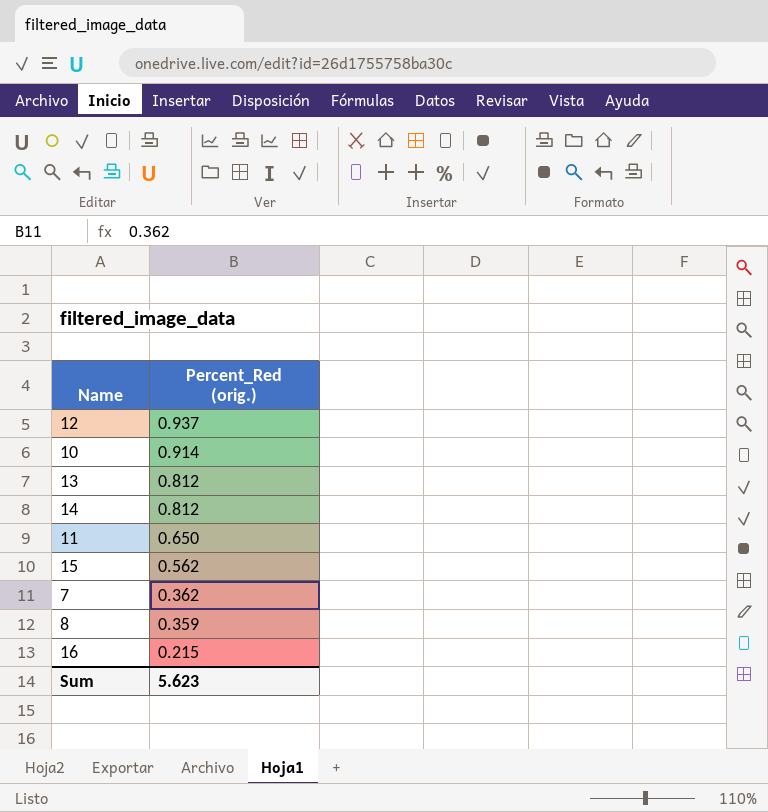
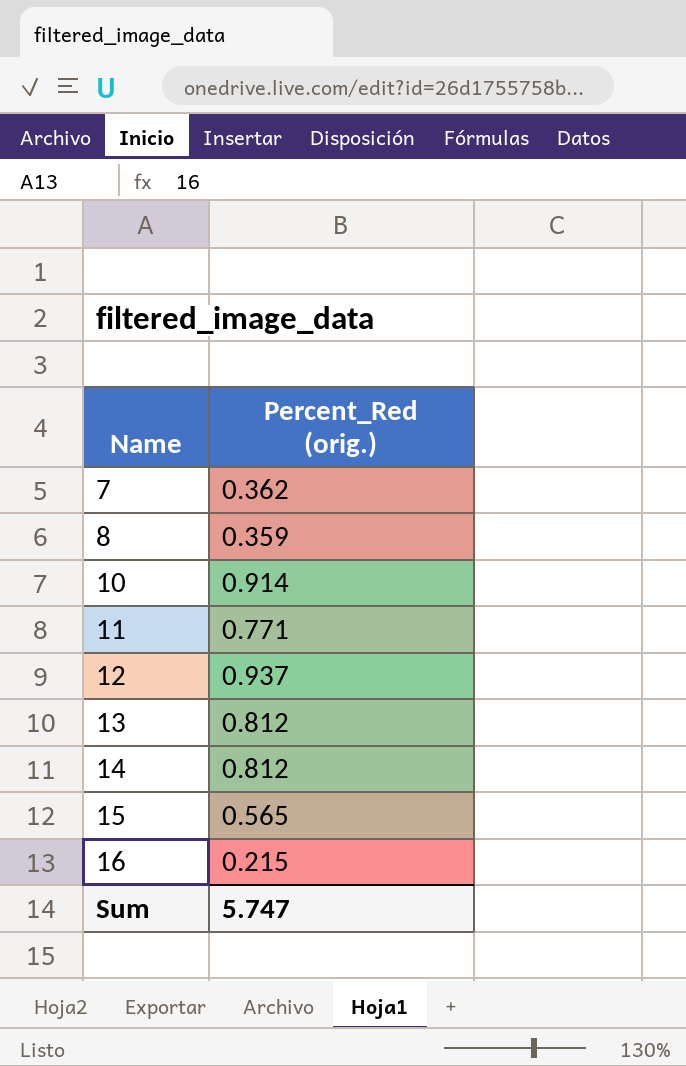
row order: Percent_Red (orig.) descending -> Name ascending
11 | Percent_Red (orig.): 0.650 -> 0.771
15 | Percent_Red (orig.): 0.562 -> 0.565
Sum | Percent_Red (orig.): 5.623 -> 5.747

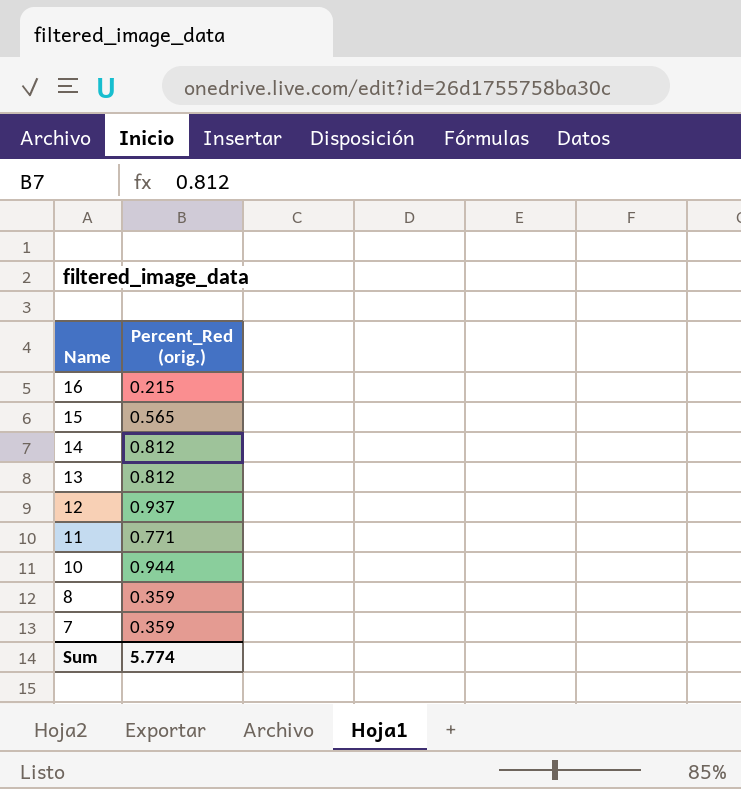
row order: Name ascending -> Name descending
10 | Percent_Red (orig.): 0.914 -> 0.944
7 | Percent_Red (orig.): 0.362 -> 0.359
Sum | Percent_Red (orig.): 5.747 -> 5.774

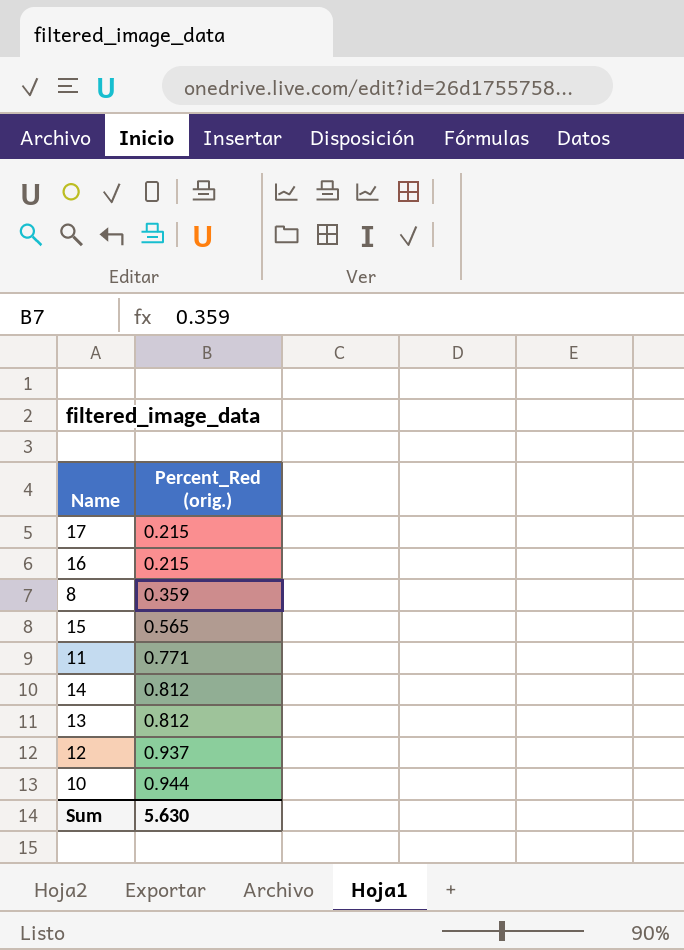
row order: Name descending -> Percent_Red (orig.) ascending
row 7: 0.359 -> none
row 17: none -> 0.215
Sum | Percent_Red (orig.): 5.774 -> 5.630

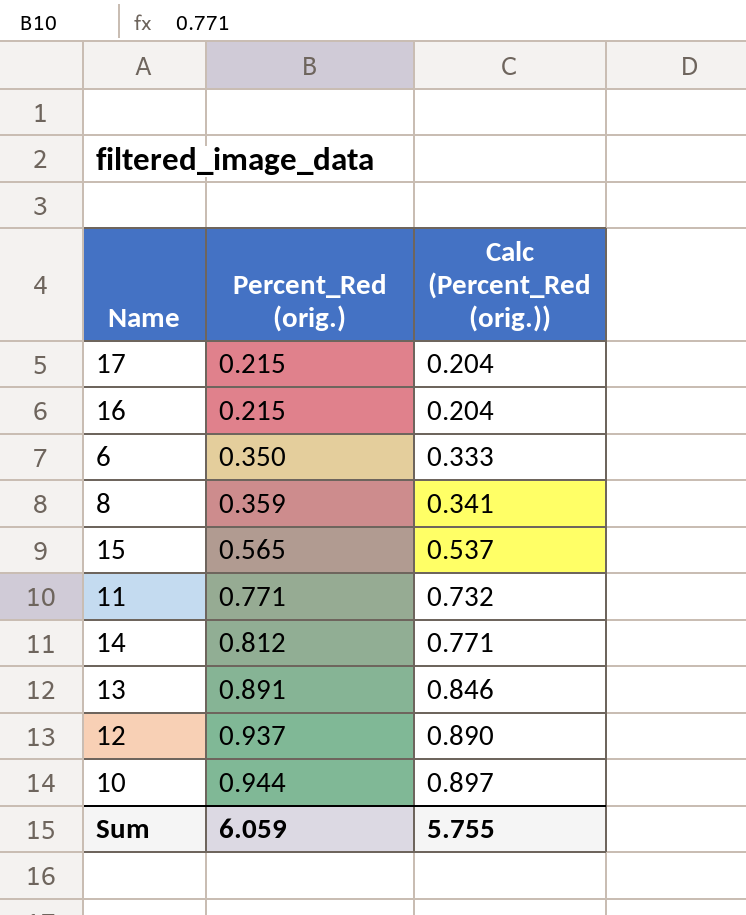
column Calc (Percent_Red (orig.)) | formula: none -> [Percent_Red (orig.)] * 0.95
row 6: none -> 0.350 | 0.333
13 | Percent_Red (orig.): 0.812 -> 0.891
Sum | Percent_Red (orig.): 5.630 -> 6.059

